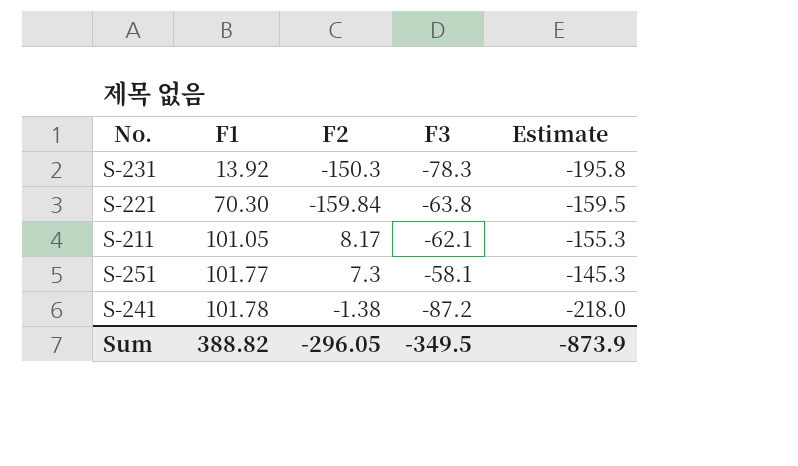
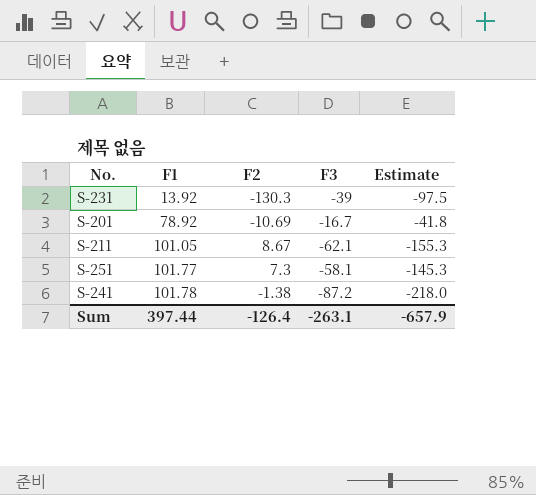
row S-221: 70.30 | -159.84 | -63.8 | -159.5 -> none
S-231 | F2: -150.3 -> -130.3
S-231 | F3: -78.3 -> -39
S-231 | Estimate: -195.8 -> -97.5
row S-201: none -> 78.92 | -10.69 | -16.7 | -41.8
S-211 | F2: 8.17 -> 8.67
Sum | F1: 388.82 -> 397.44
Sum | F2: -296.05 -> -126.4
Sum | F3: -349.5 -> -263.1
Sum | Estimate: -873.9 -> -657.9

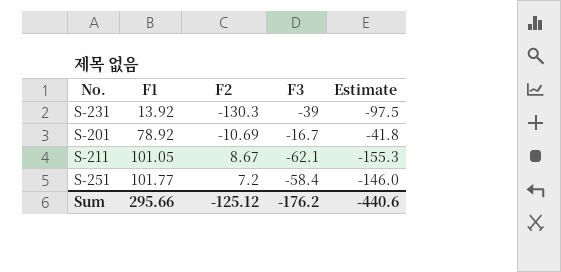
row S-241: 101.78 | -1.38 | -87.2 | -218.0 -> none
S-251 | F2: 7.3 -> 7.2
S-251 | F3: -58.1 -> -58.4
S-251 | Estimate: -145.3 -> -146.0
Sum | F1: 397.44 -> 295.66
Sum | F2: -126.4 -> -125.12
Sum | F3: -263.1 -> -176.2
Sum | Estimate: -657.9 -> -440.6

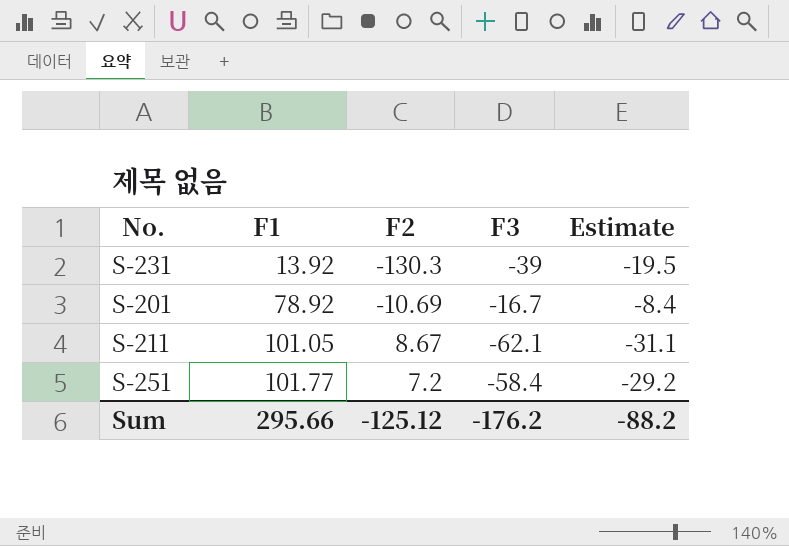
column Estimate | formula: [F3] * 2.5 -> [F3] * 0.5
Sum | Estimate: -440.6 -> -88.2

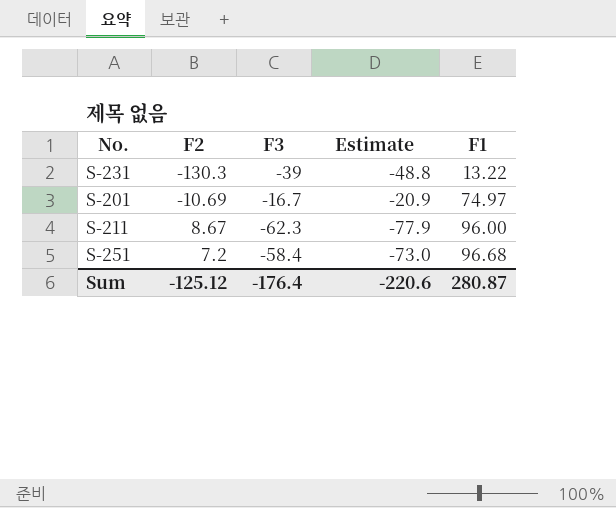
column Estimate | formula: [F3] * 0.5 -> [F3] * 1.25
column F1 | position: 2 -> 5
S-231 | F1: 13.92 -> 13.22
S-201 | F1: 78.92 -> 74.97
S-211 | F3: -62.1 -> -62.3
S-211 | F1: 101.05 -> 96.00
S-251 | F1: 101.77 -> 96.68
Sum | F3: -176.2 -> -176.4
Sum | Estimate: -88.2 -> -220.6
Sum | F1: 295.66 -> 280.87

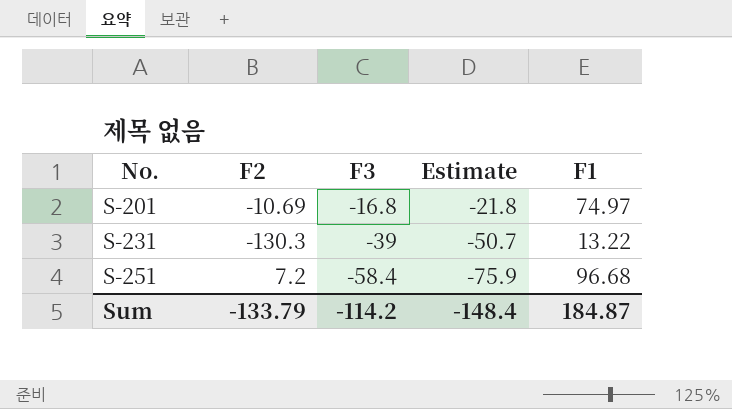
row order: F1 ascending -> No. ascending
column Estimate | formula: [F3] * 1.25 -> [F3] * 1.3
row S-211: 8.67 | -62.3 | -77.9 | 96.00 -> none
S-201 | F3: -16.7 -> -16.8
Sum | F2: -125.12 -> -133.79
Sum | F3: -176.4 -> -114.2
Sum | Estimate: -220.6 -> -148.4
Sum | F1: 280.87 -> 184.87

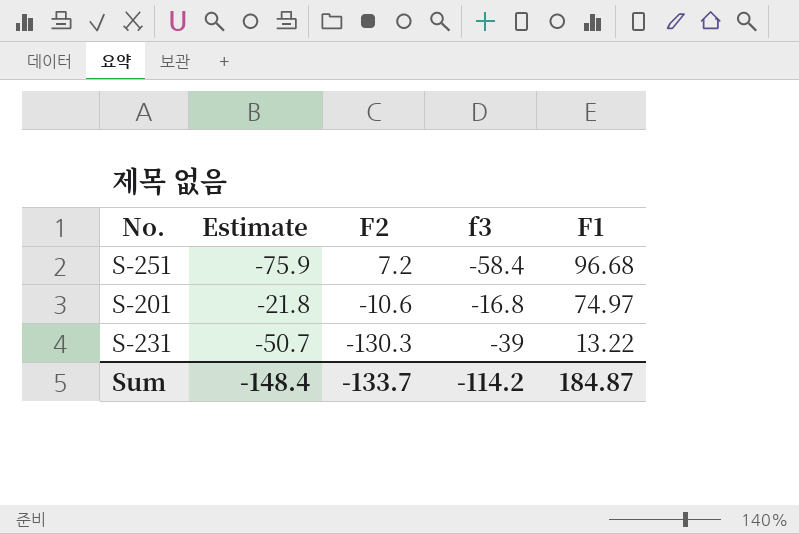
row order: No. ascending -> F2 descending
column Estimate | position: 4 -> 2
column name: F3 -> f3
S-201 | F2: -10.69 -> -10.6
Sum | F2: -133.79 -> -133.7

